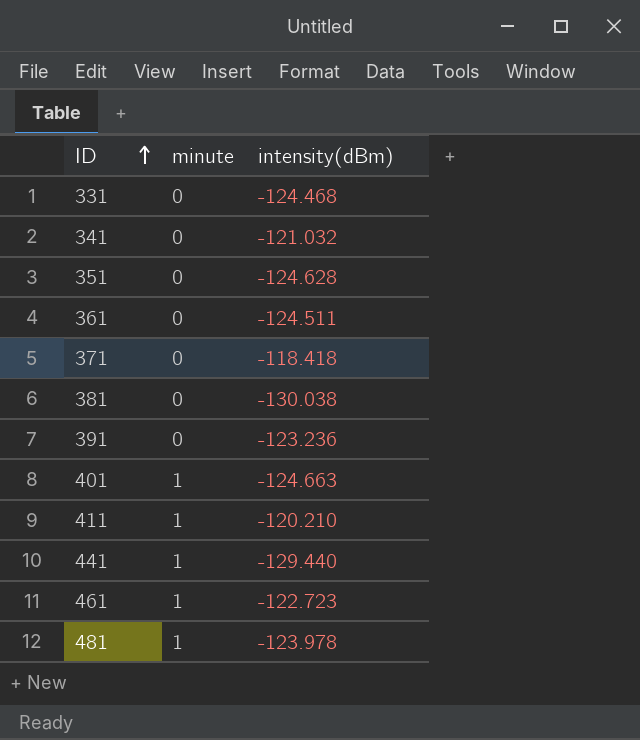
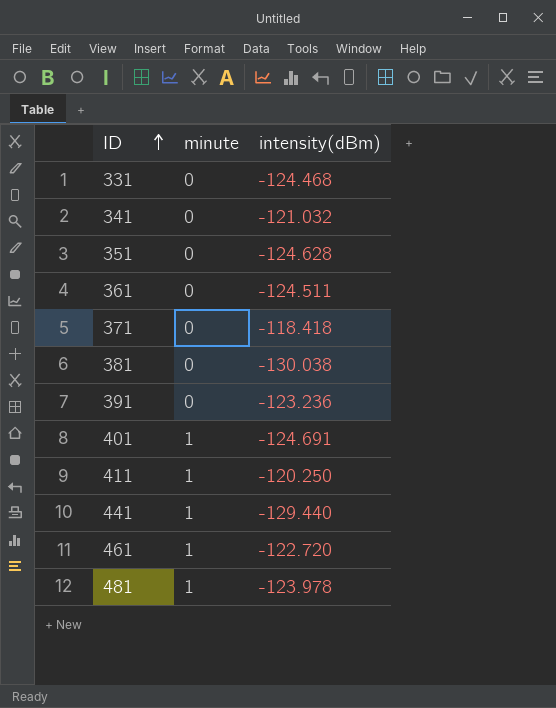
401 | intensity(dBm): -124.663 -> -124.691
411 | intensity(dBm): -120.210 -> -120.250
461 | intensity(dBm): -122.723 -> -122.720

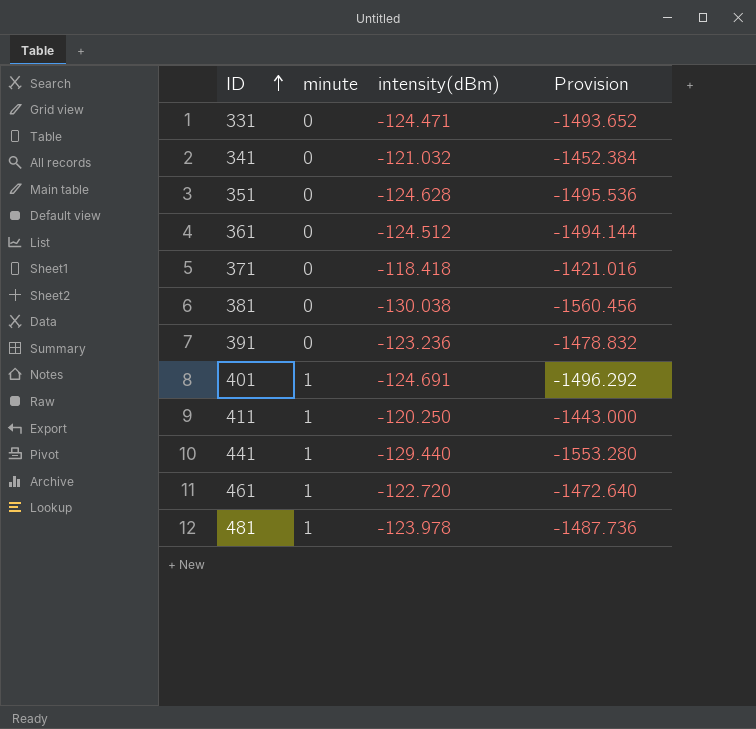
column Provision | formula: none -> [intensity(dBm)] * 12
331 | intensity(dBm): -124.468 -> -124.471
361 | intensity(dBm): -124.511 -> -124.512

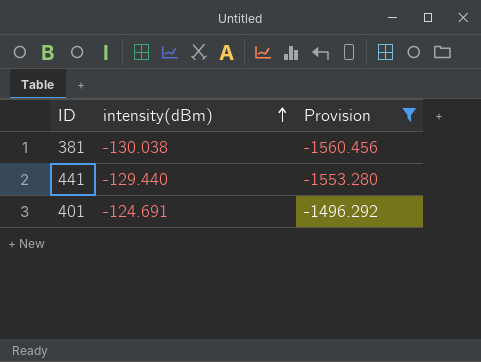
filter: none -> Provision <= -1496.292
row order: ID ascending -> intensity(dBm) ascending
column minute | position: 2 -> none

